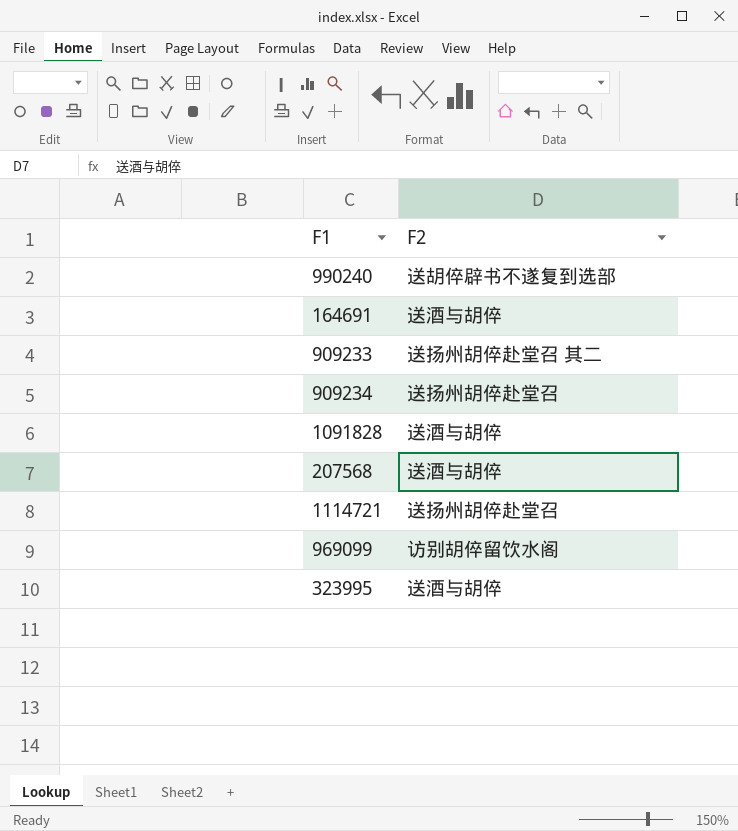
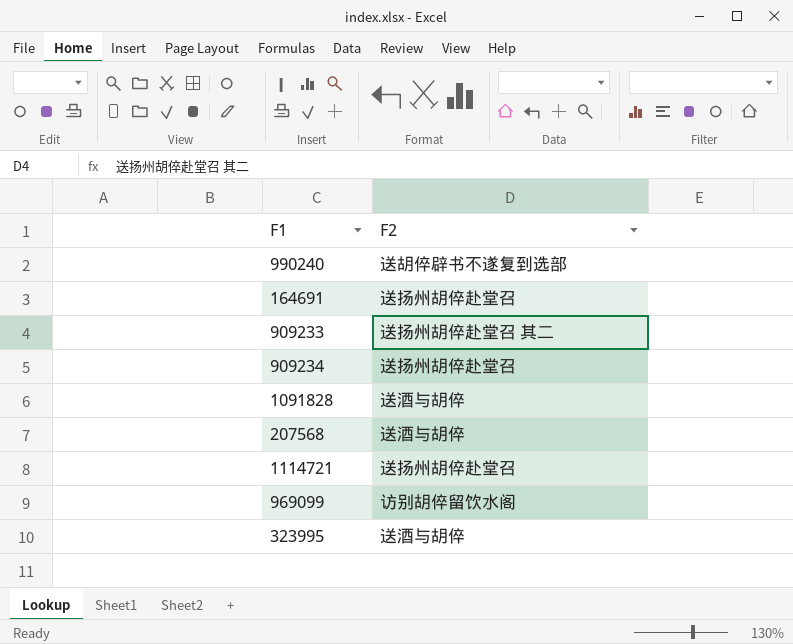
164691 | F2: 送酒与胡倅 -> 送扬州胡倅赴堂召

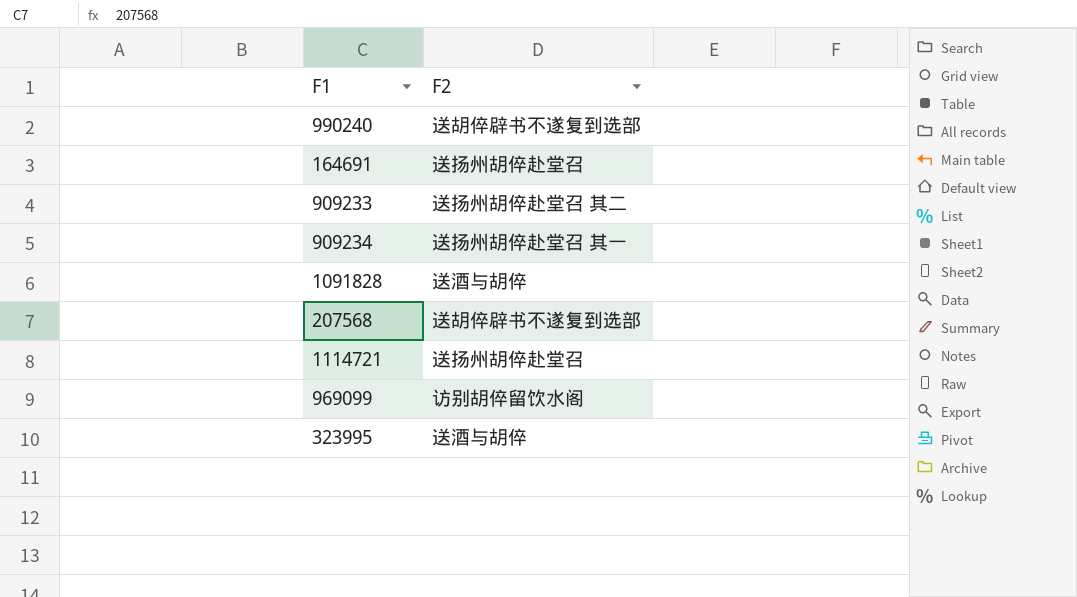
909234 | F2: 送扬州胡倅赴堂召 -> 送扬州胡倅赴堂召 其一
207568 | F2: 送酒与胡倅 -> 送胡倅辟书不遂复到选部

